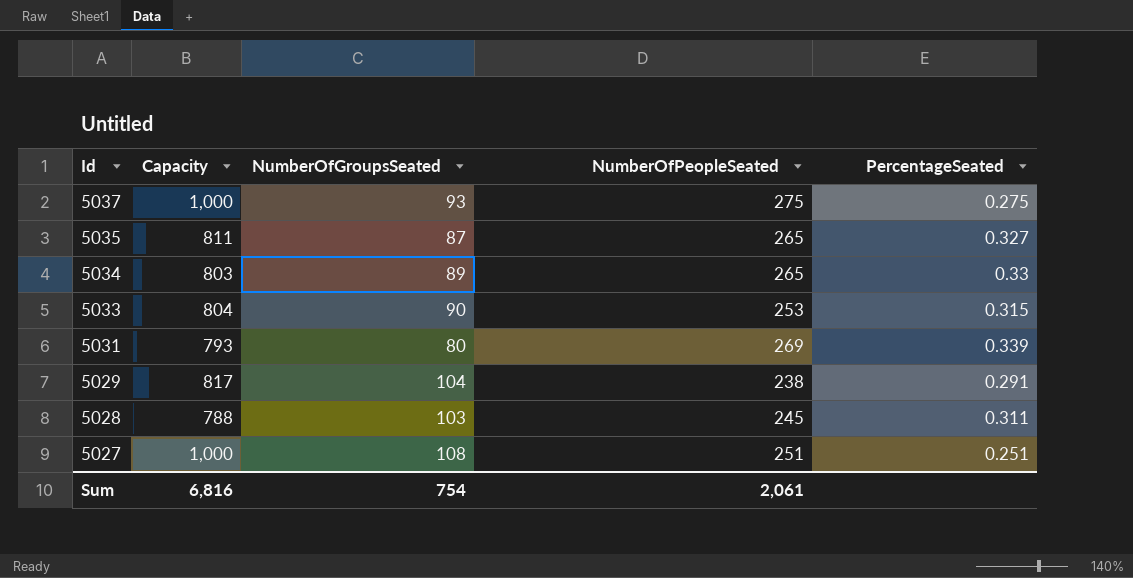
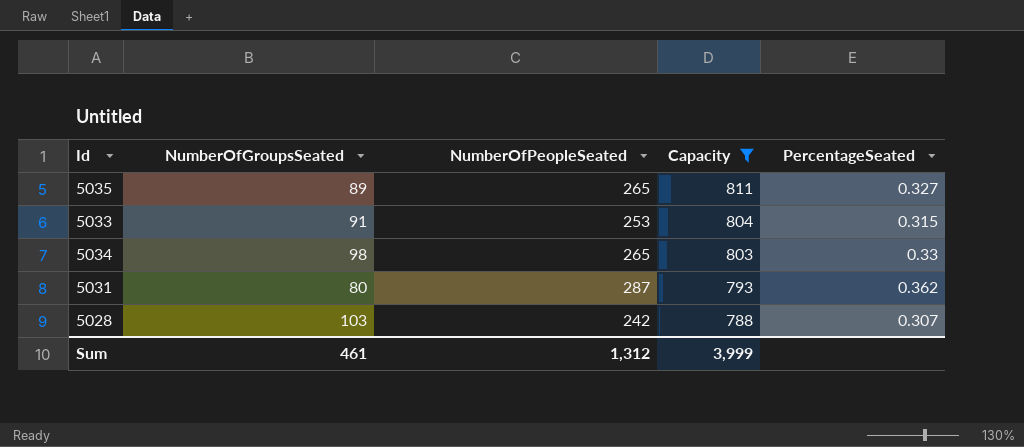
filter: none -> Capacity <= 811
row order: Id descending -> Capacity descending
column Capacity | position: 2 -> 4
5035 | NumberOfGroupsSeated: 87 -> 89
5033 | NumberOfGroupsSeated: 90 -> 91
5034 | NumberOfGroupsSeated: 89 -> 98
5031 | NumberOfPeopleSeated: 269 -> 287
5031 | PercentageSeated: 0.339 -> 0.362
5028 | NumberOfPeopleSeated: 245 -> 242
5028 | PercentageSeated: 0.311 -> 0.307
Sum | NumberOfGroupsSeated: 754 -> 461
Sum | NumberOfPeopleSeated: 2,061 -> 1,312
Sum | Capacity: 6,816 -> 3,999

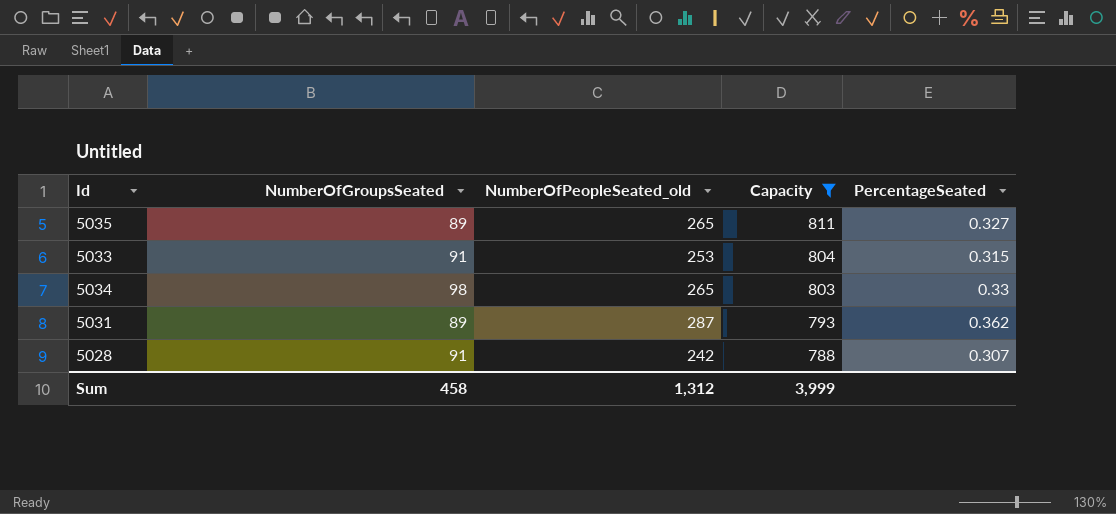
column name: NumberOfPeopleSeated -> NumberOfPeopleSeated_old
5031 | NumberOfGroupsSeated: 80 -> 89
5028 | NumberOfGroupsSeated: 103 -> 91
Sum | NumberOfGroupsSeated: 461 -> 458

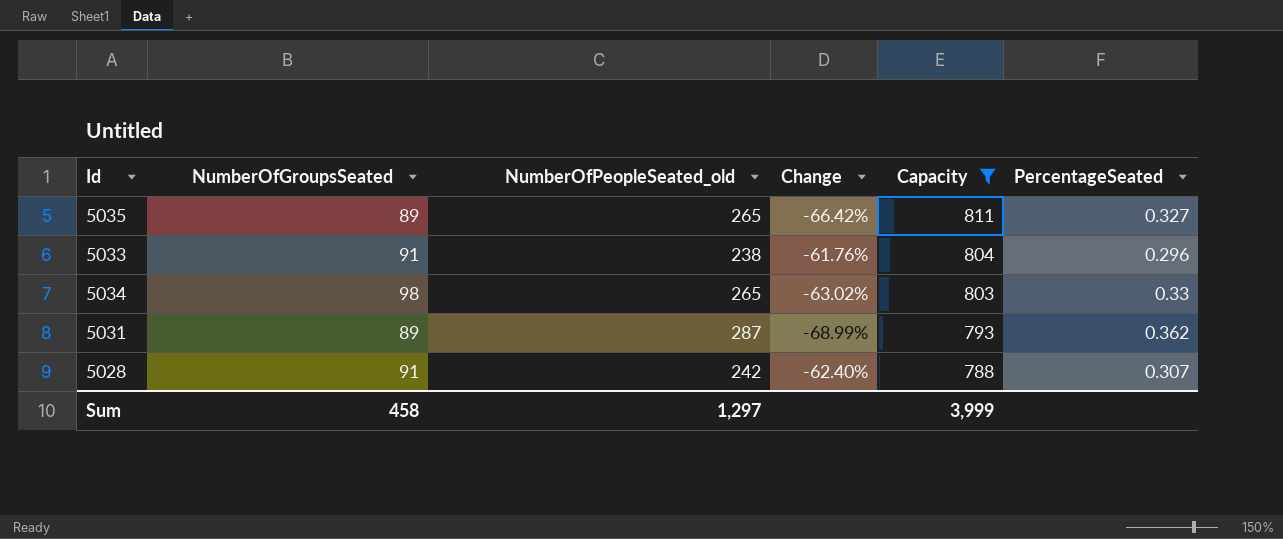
column Change | formula: none -> ([NumberOfGroupsSeated] - [NumberOfPeopleSeated_old]) / [NumberOfPeopleSeated_old]
5033 | NumberOfPeopleSeated_old: 253 -> 238
5033 | PercentageSeated: 0.315 -> 0.296
Sum | NumberOfPeopleSeated_old: 1,312 -> 1,297

